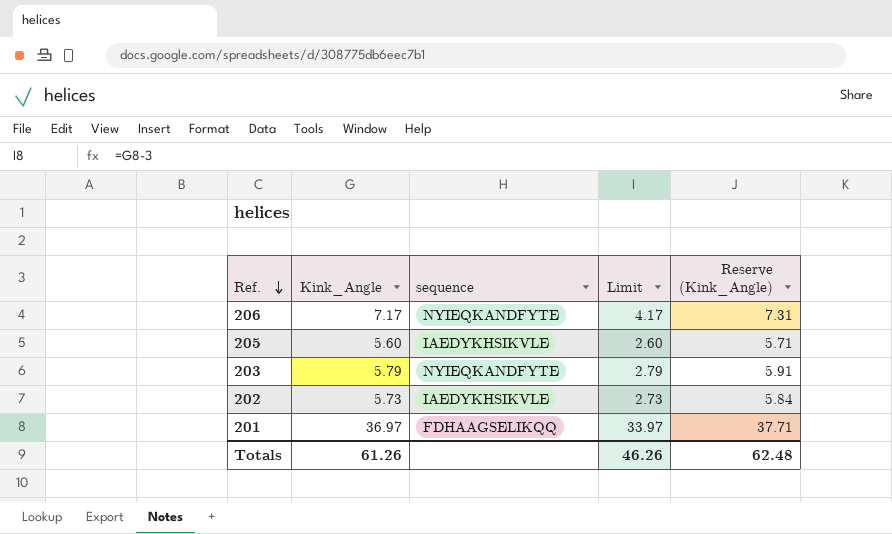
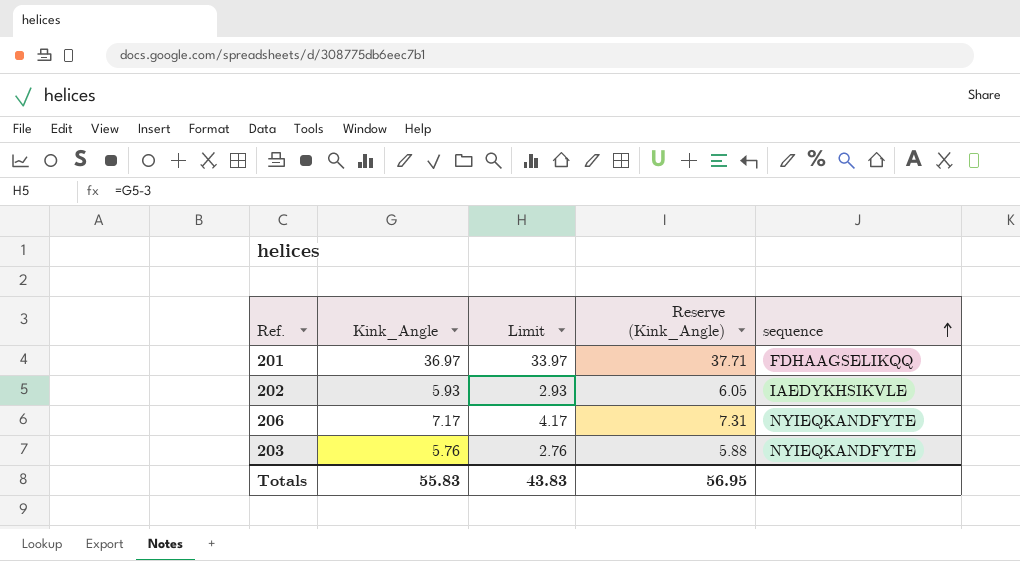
row order: Ref. descending -> sequence ascending
column sequence | position: 3 -> 5
row 205: 5.60 | IAEDYKHSIKVLE | 2.60 | 5.71 -> none
202 | Kink_Angle: 5.73 -> 5.93
202 | Limit: 2.73 -> 2.93
202 | Reserve (Kink_Angle): 5.84 -> 6.05
203 | Kink_Angle: 5.79 -> 5.76
203 | Limit: 2.79 -> 2.76
203 | Reserve (Kink_Angle): 5.91 -> 5.88
Totals | Kink_Angle: 61.26 -> 55.83
Totals | Limit: 46.26 -> 43.83
Totals | Reserve (Kink_Angle): 62.48 -> 56.95

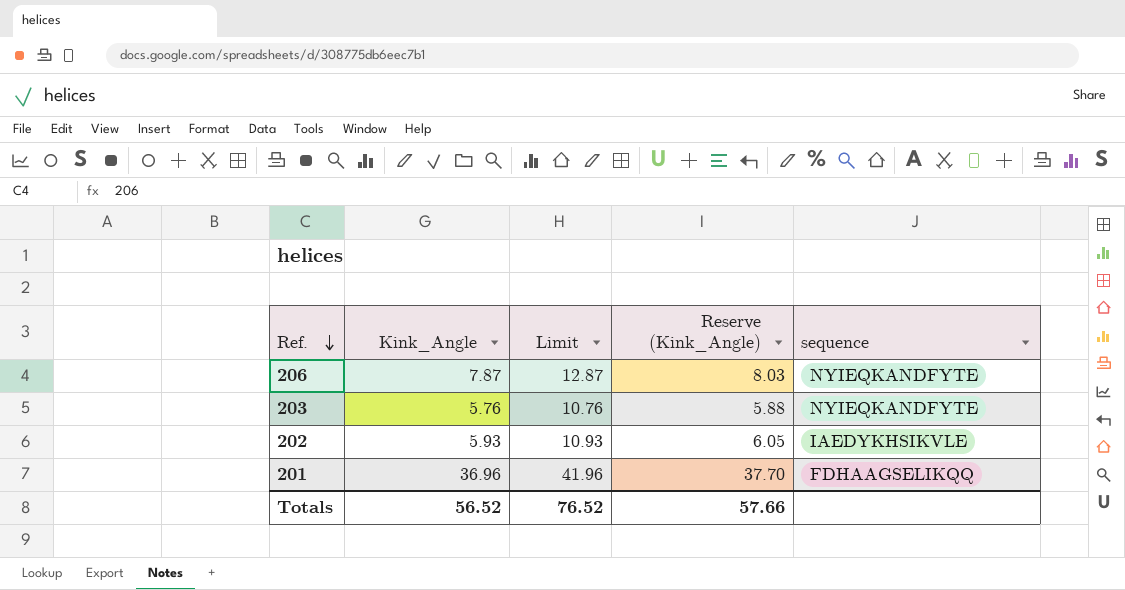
row order: sequence ascending -> Ref. descending
column Limit | formula: [Kink_Angle] - 3 -> [Kink_Angle] + 5
206 | Kink_Angle: 7.17 -> 7.87
206 | Reserve (Kink_Angle): 7.31 -> 8.03
201 | Kink_Angle: 36.97 -> 36.96
201 | Reserve (Kink_Angle): 37.71 -> 37.70
Totals | Kink_Angle: 55.83 -> 56.52
Totals | Limit: 43.83 -> 76.52
Totals | Reserve (Kink_Angle): 56.95 -> 57.66

